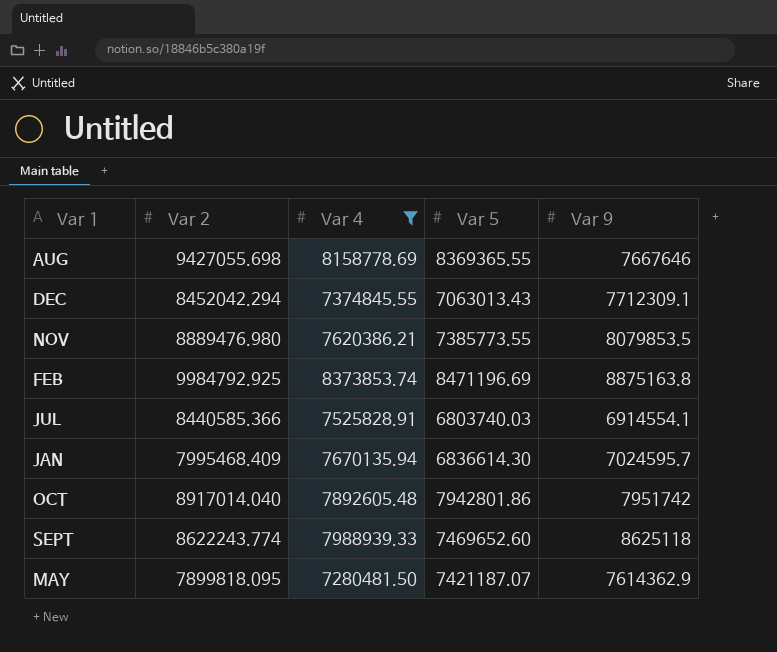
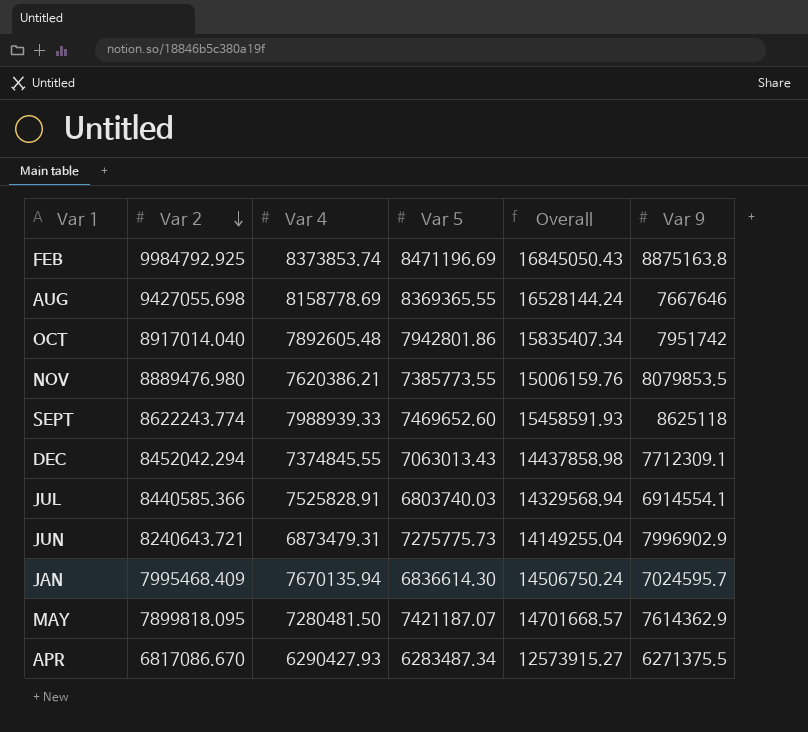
filter: Var 4 >= 7280481.50 -> none
row order: none -> Var 2 descending
column Overall | formula: none -> [Var 4] + [Var 5]

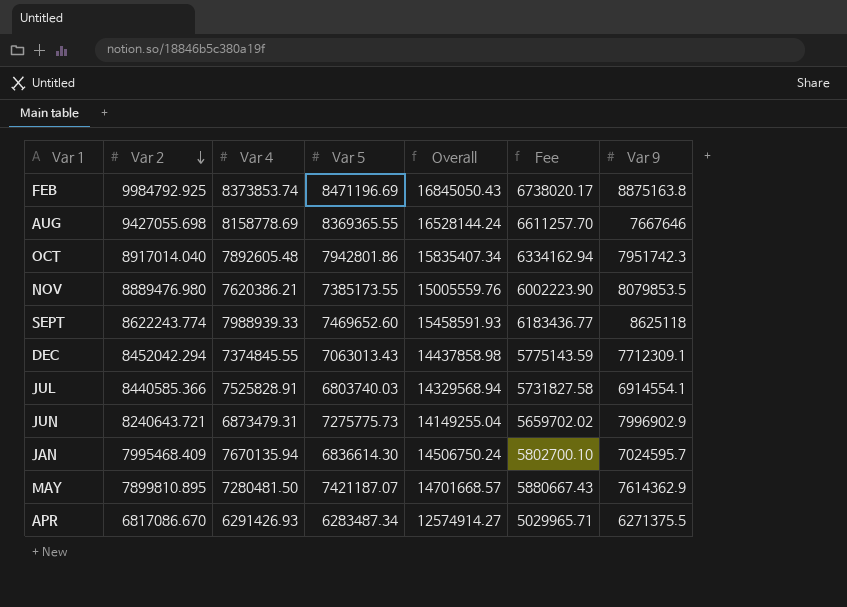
column Fee | formula: none -> [Overall] * 0.4
OCT | Var 9: 7951742 -> 7951742.3
NOV | Var 5: 7385773.55 -> 7385173.55
NOV | Overall: 15006159.76 -> 15005559.76
MAY | Var 2: 7899818.095 -> 7899810.895
APR | Var 4: 6290427.93 -> 6291426.93
APR | Overall: 12573915.27 -> 12574914.27

